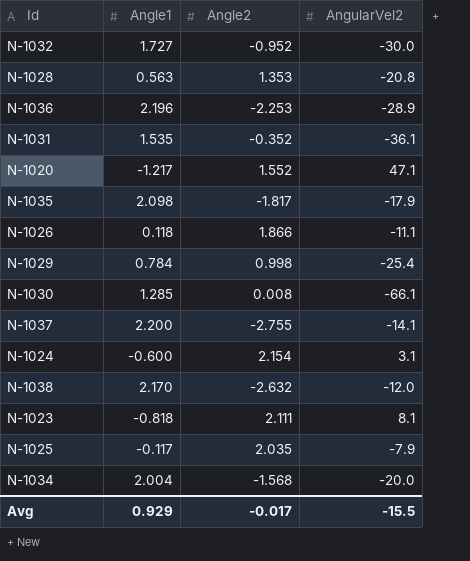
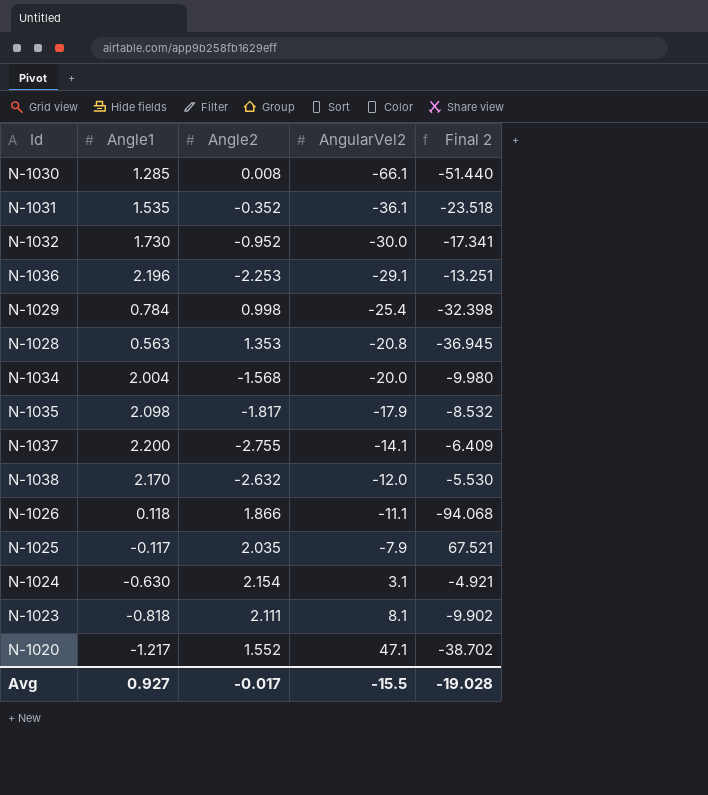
row order: none -> AngularVel2 ascending
column Final 2 | formula: none -> [AngularVel2] / [Angle1]
N-1032 | Angle1: 1.727 -> 1.730
N-1036 | AngularVel2: -28.9 -> -29.1
N-1024 | Angle1: -0.600 -> -0.630
Avg | Angle1: 0.929 -> 0.927

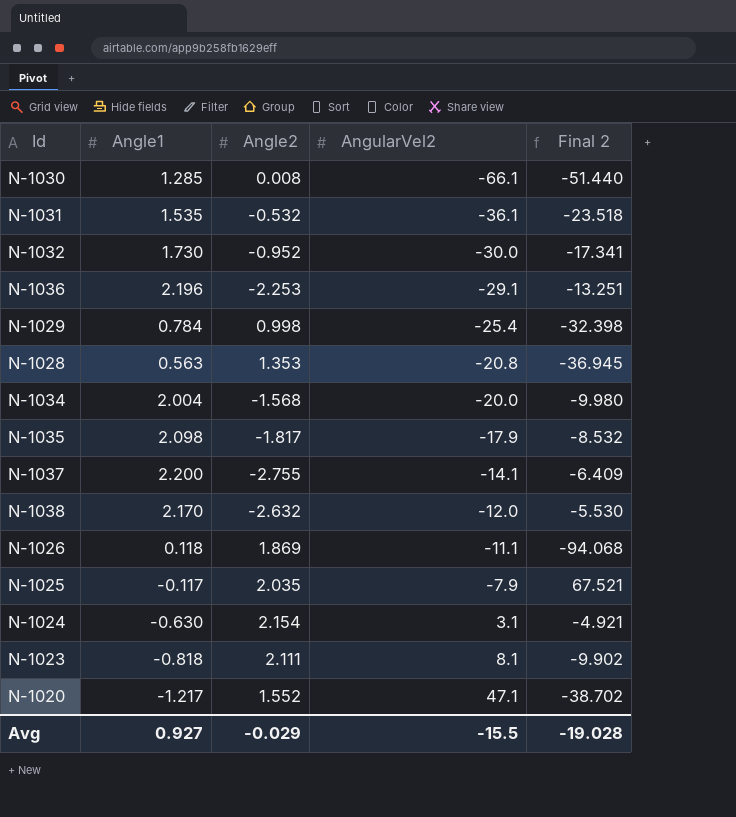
N-1031 | Angle2: -0.352 -> -0.532
N-1026 | Angle2: 1.866 -> 1.869
Avg | Angle2: -0.017 -> -0.029

